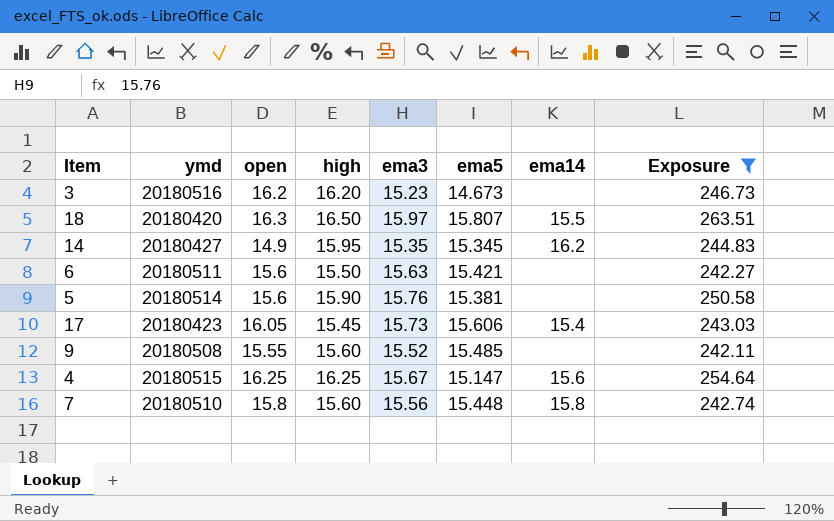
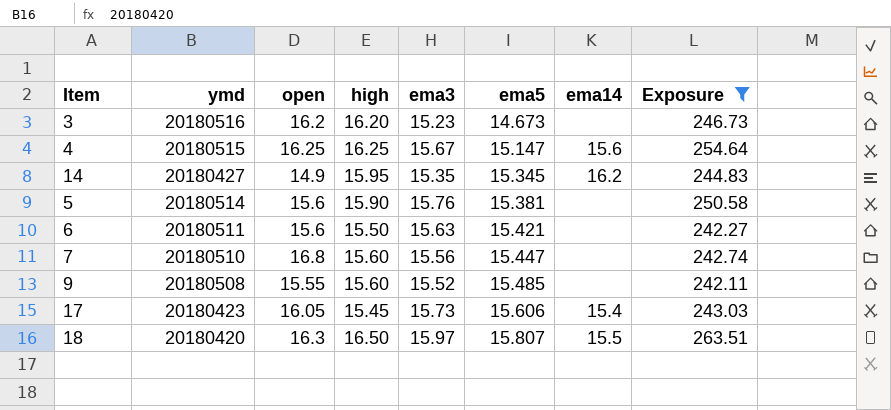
row order: none -> ema5 ascending
7 | open: 15.8 -> 16.8
7 | ema5: 15.448 -> 15.447
7 | ema14: 15.8 -> none

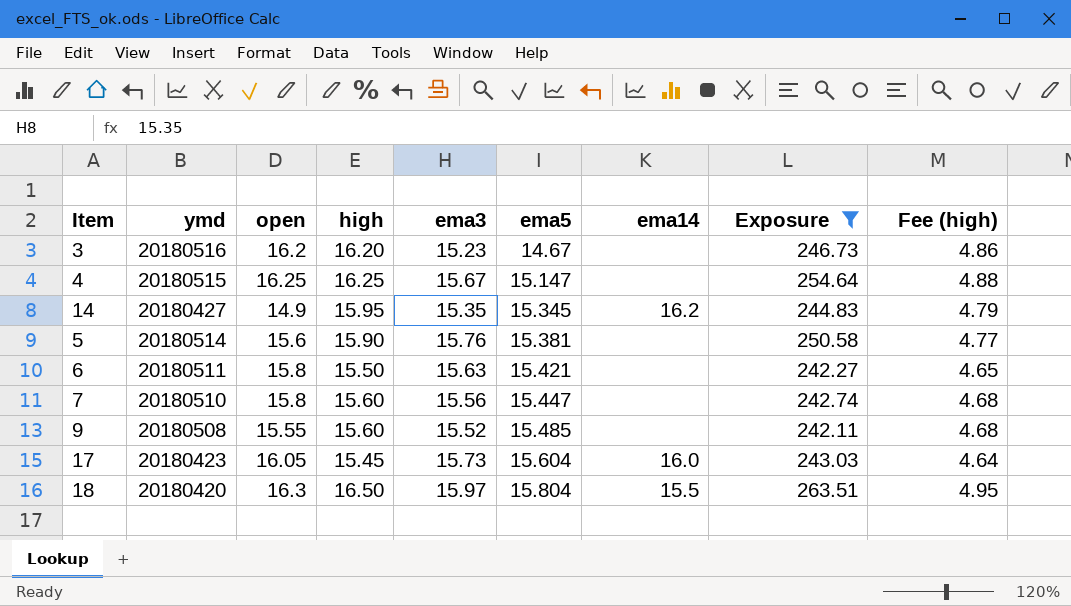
column Fee (high) | formula: none -> [high] * 0.3
3 | ema5: 14.673 -> 14.67
4 | ema14: 15.6 -> none
6 | open: 15.6 -> 15.8
7 | open: 16.8 -> 15.8
17 | ema5: 15.606 -> 15.604
17 | ema14: 15.4 -> 16.0
18 | ema5: 15.807 -> 15.804

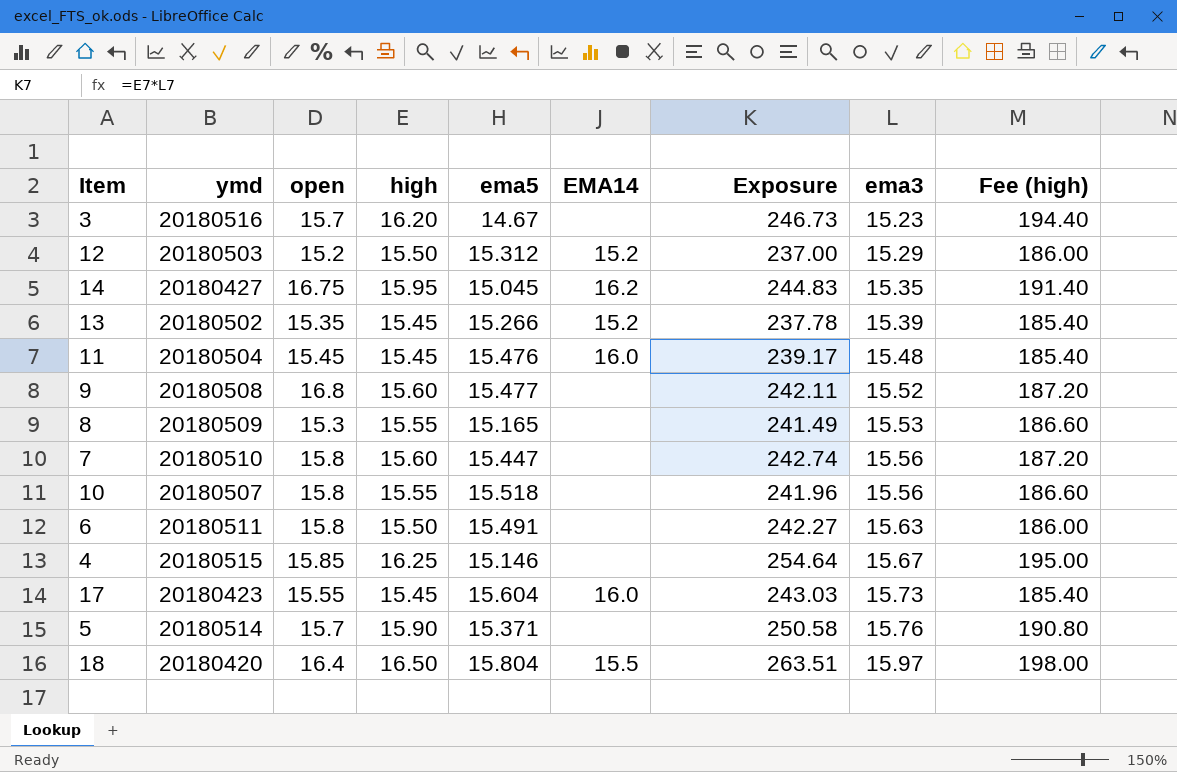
filter: Exposure >= 242.11 -> none
row order: ema5 ascending -> ema3 ascending
column name: ema14 -> EMA14
column ema3 | position: 5 -> 8
column Fee (high) | formula: [high] * 0.3 -> [high] * 12
3 | open: 16.2 -> 15.7
14 | open: 14.9 -> 16.75
14 | ema5: 15.345 -> 15.045
9 | open: 15.55 -> 16.8
9 | ema5: 15.485 -> 15.477
6 | ema5: 15.421 -> 15.491
4 | open: 16.25 -> 15.85
4 | ema5: 15.147 -> 15.146
17 | open: 16.05 -> 15.55
5 | open: 15.6 -> 15.7
5 | ema5: 15.381 -> 15.371
18 | open: 16.3 -> 16.4

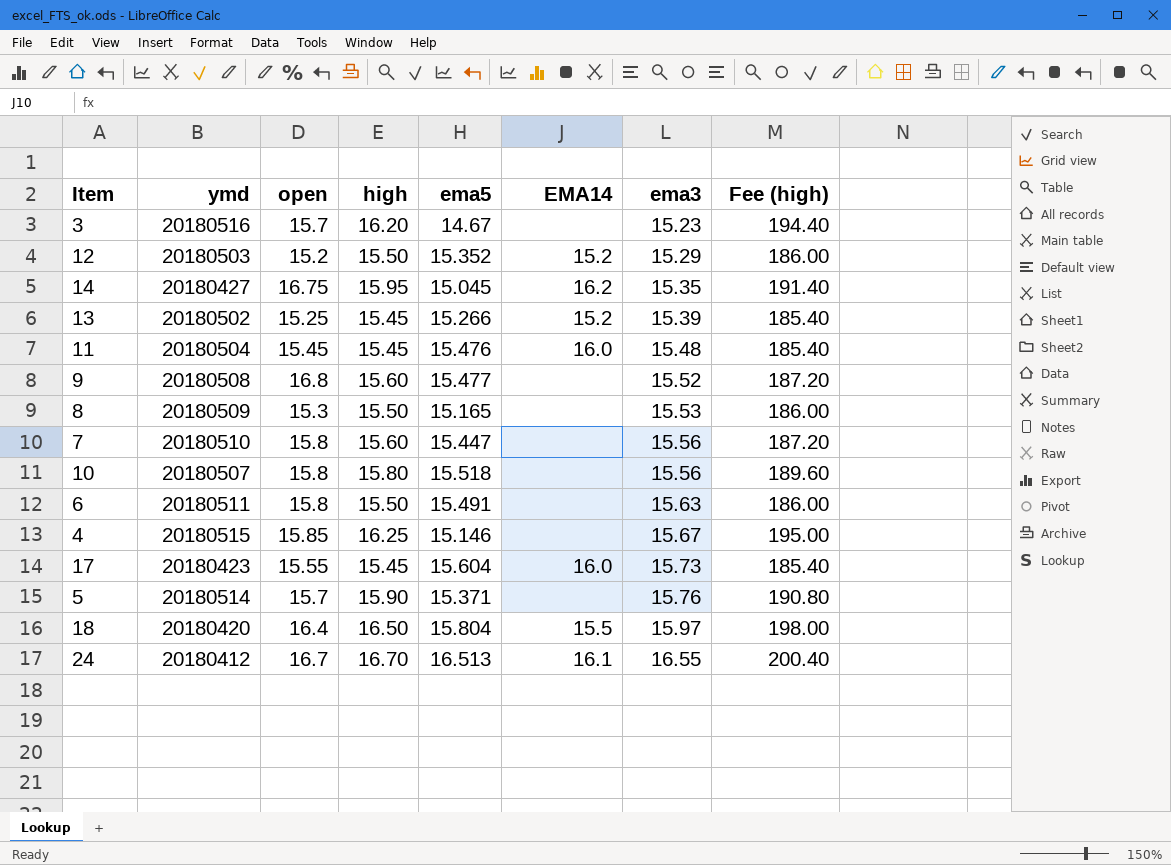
column Exposure | formula: [high] * [ema3] -> none
12 | ema5: 15.312 -> 15.352
13 | open: 15.35 -> 15.25
8 | high: 15.55 -> 15.50
8 | Fee (high): 186.60 -> 186.00
10 | high: 15.55 -> 15.80
10 | Fee (high): 186.60 -> 189.60
row 24: none -> 20180412 | 16.7 | 16.70 | 16.513 | 16.1 | 16.55 | 200.40

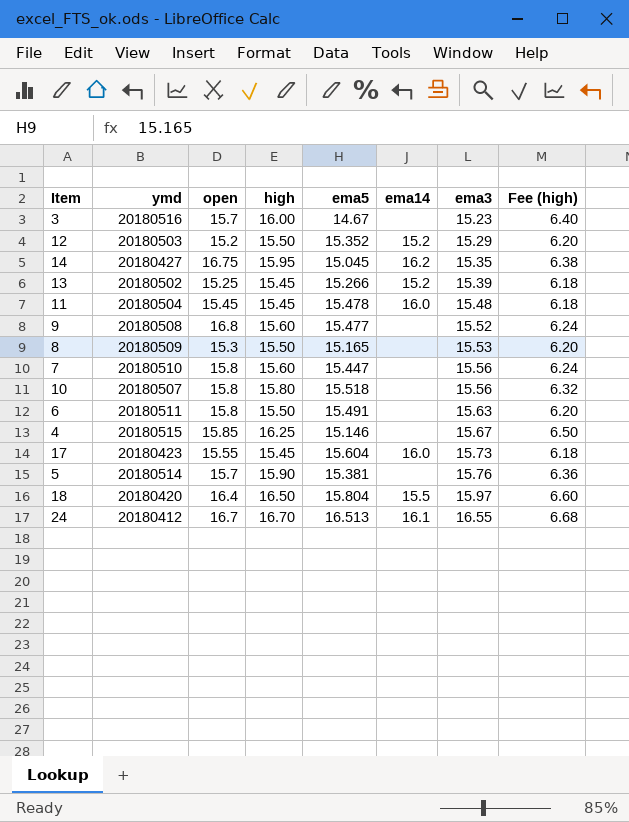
column name: EMA14 -> ema14
column Fee (high) | formula: [high] * 12 -> [high] * 0.4
3 | high: 16.20 -> 16.00
11 | ema5: 15.476 -> 15.478
5 | ema5: 15.371 -> 15.381

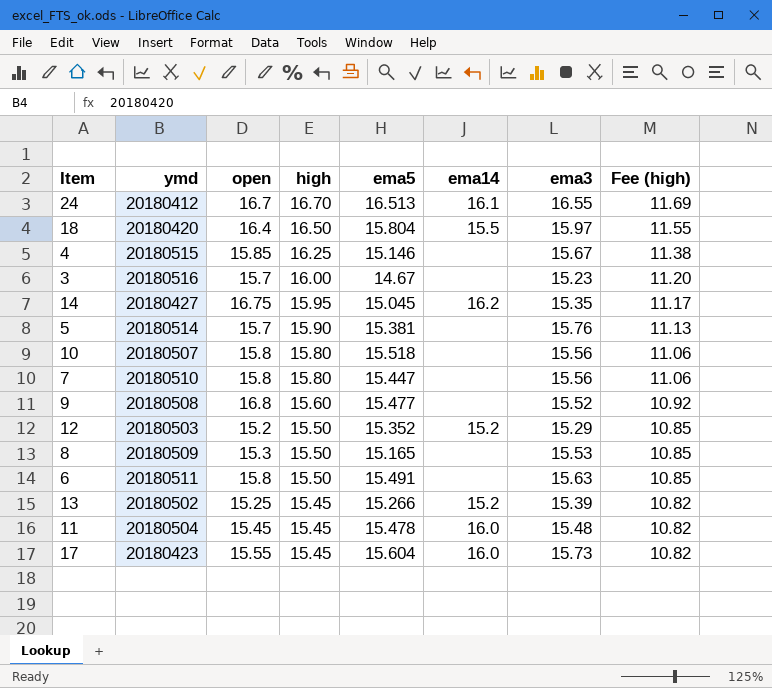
row order: ema3 ascending -> high descending
column Fee (high) | formula: [high] * 0.4 -> [high] * 0.7
7 | high: 15.60 -> 15.80

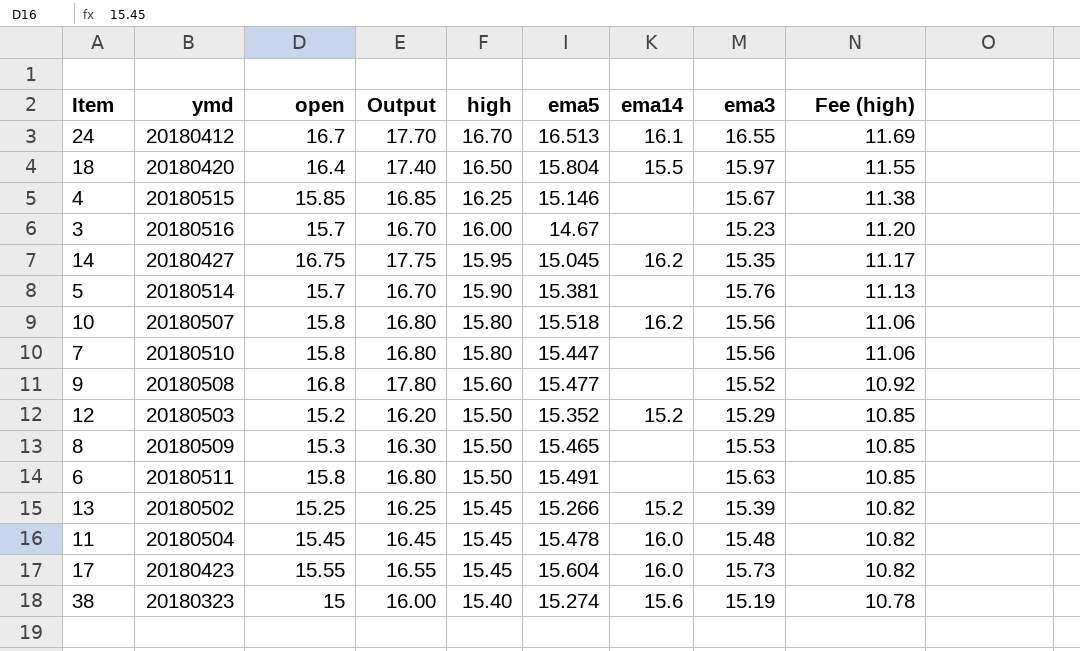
column Output | formula: none -> [open] + 1
10 | ema14: none -> 16.2
8 | ema5: 15.165 -> 15.465
row 38: none -> 20180323 | 15 | 16.00 | 15.40 | 15.274 | 15.6 | 15.19 | 10.78

